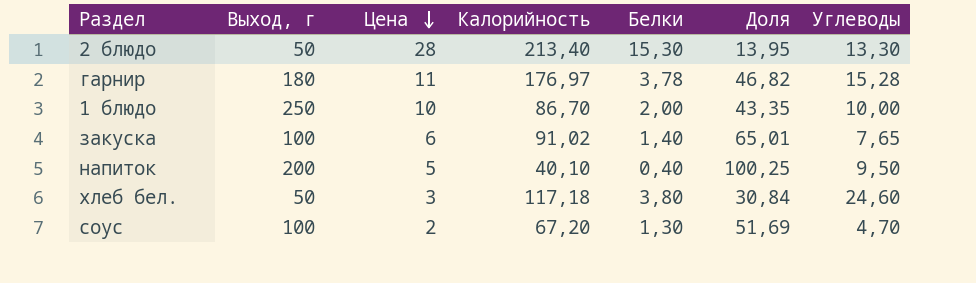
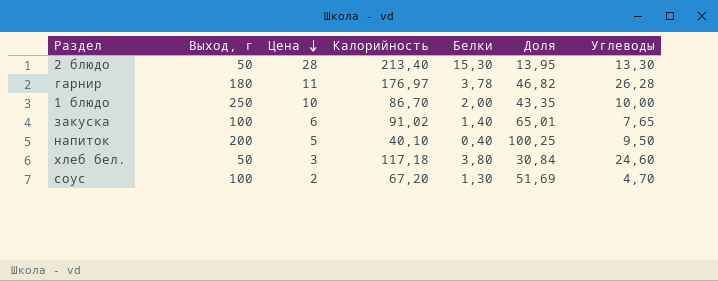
гарнир | Углеводы: 15,28 -> 26,28

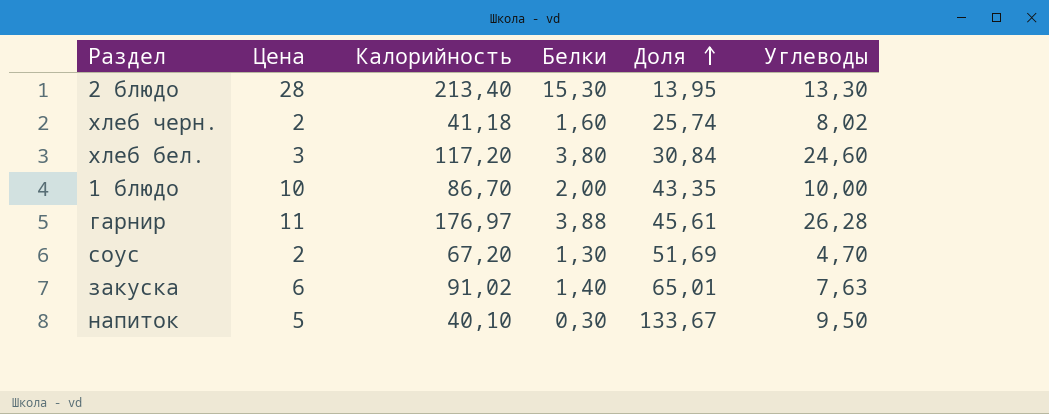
row order: Цена descending -> Доля ascending
column Выход, г | position: 2 -> none
row хлеб черн.: none -> 2 | 41,18 | 1,60 | 25,74 | 8,02
хлеб бел. | Калорийность: 117,18 -> 117,20
гарнир | Белки: 3,78 -> 3,88
гарнир | Доля: 46,82 -> 45,61
закуска | Углеводы: 7,65 -> 7,63
напиток | Белки: 0,40 -> 0,30
напиток | Доля: 100,25 -> 133,67

